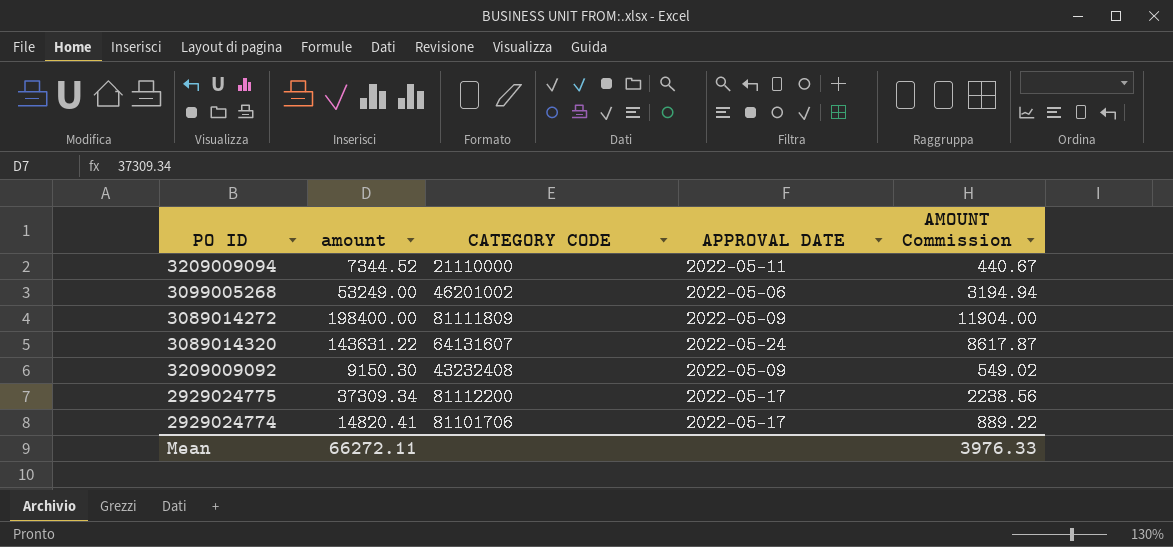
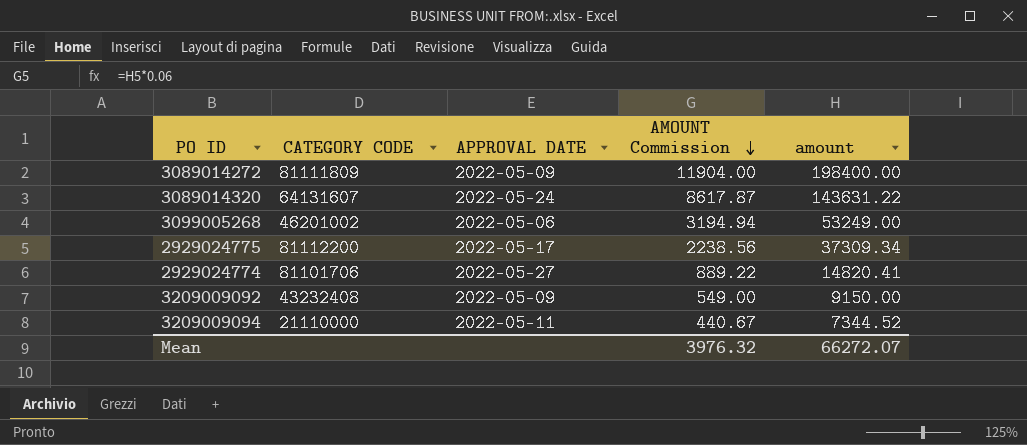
row order: none -> AMOUNT Commission descending
column amount | position: 2 -> 5
2929024774 | APPROVAL DATE: 2022-05-17 -> 2022-05-27
3209009092 | AMOUNT Commission: 549.02 -> 549.00
3209009092 | amount: 9150.30 -> 9150.00
Mean | AMOUNT Commission: 3976.33 -> 3976.32
Mean | amount: 66272.11 -> 66272.07

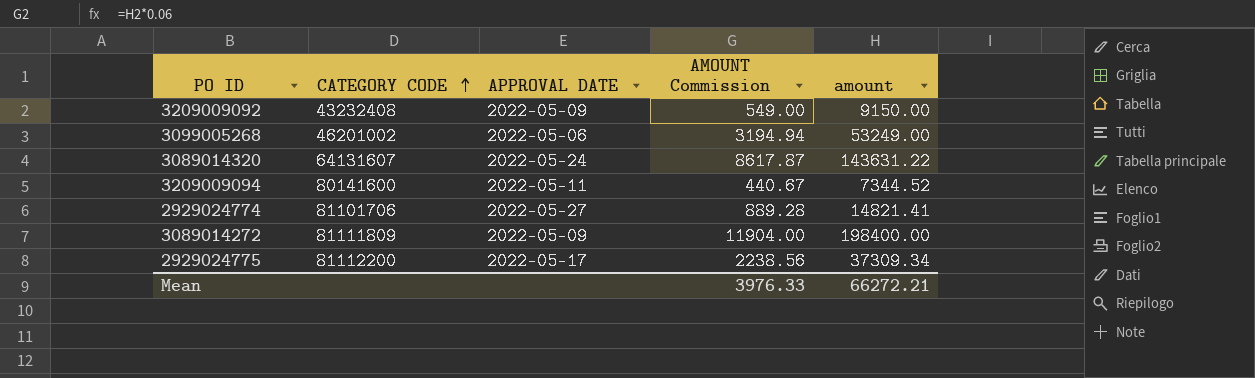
row order: AMOUNT Commission descending -> CATEGORY CODE ascending
3209009094 | CATEGORY CODE: 21110000 -> 80141600
2929024774 | AMOUNT Commission: 889.22 -> 889.28
2929024774 | amount: 14820.41 -> 14821.41
Mean | AMOUNT Commission: 3976.32 -> 3976.33
Mean | amount: 66272.07 -> 66272.21

